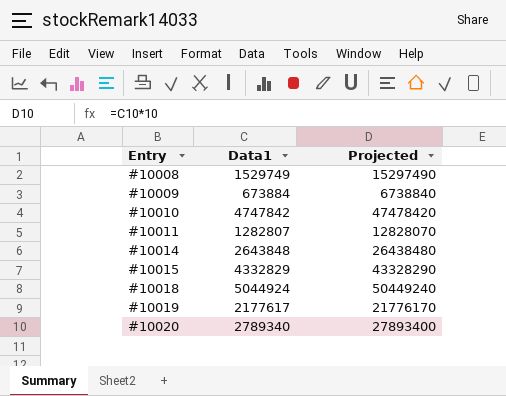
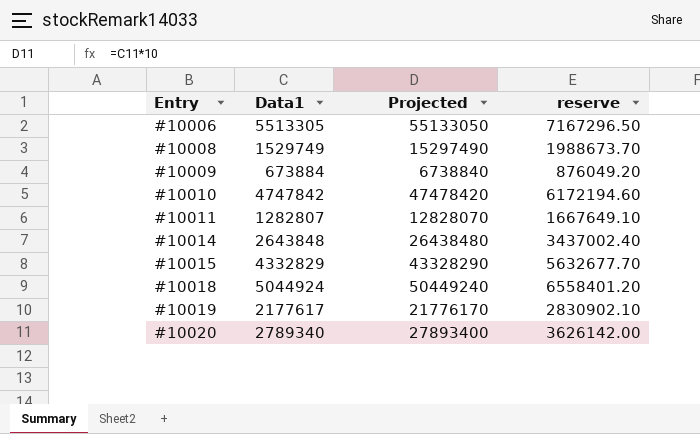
column reserve | formula: none -> [Data1] * 1.3
row #10006: none -> 5513305 | 55133050 | 7167296.50

